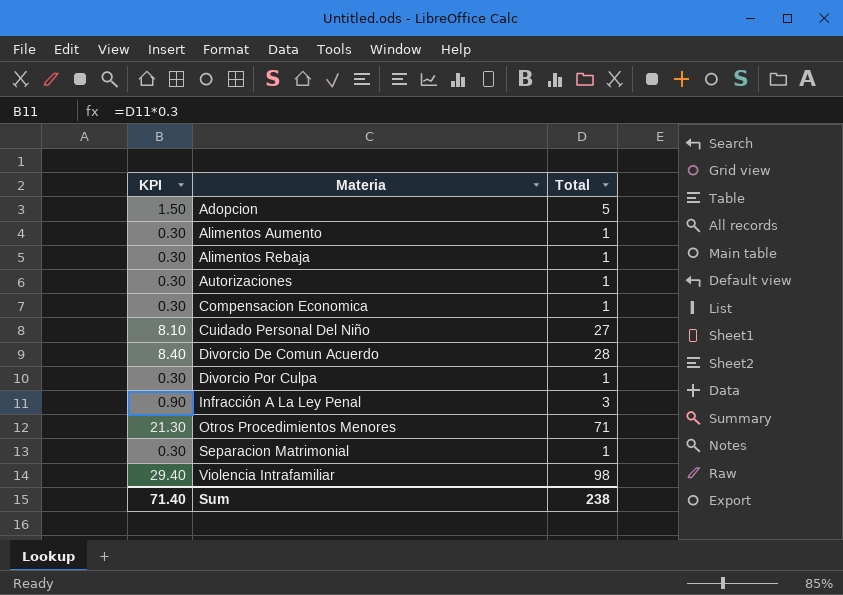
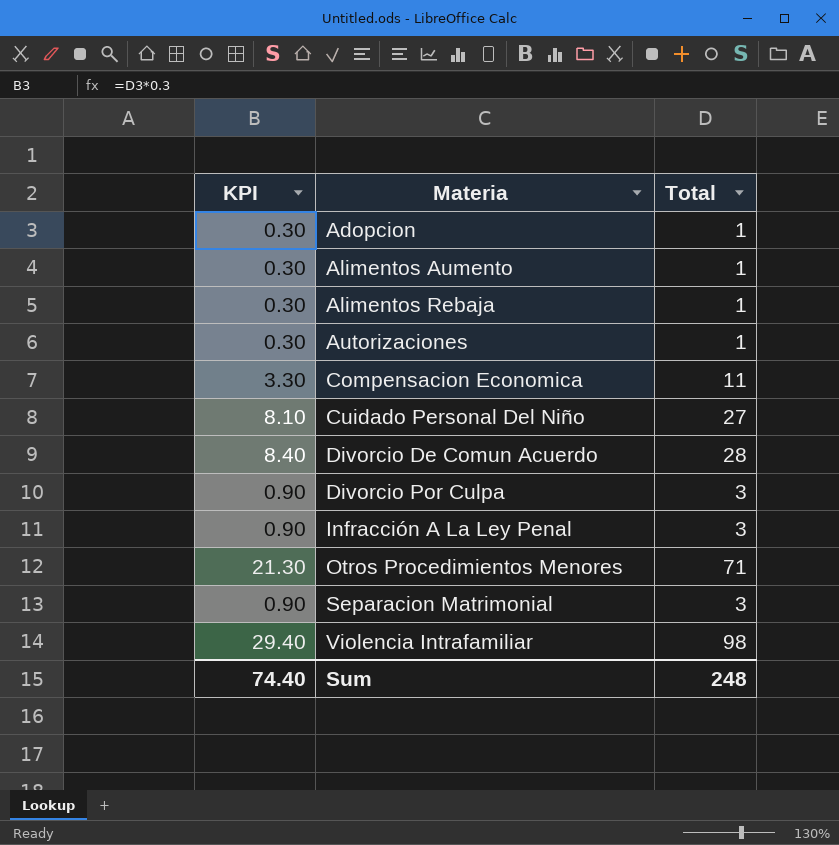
Adopcion | KPI: 1.50 -> 0.30
Adopcion | Total: 5 -> 1
Compensacion Economica | KPI: 0.30 -> 3.30
Compensacion Economica | Total: 1 -> 11
Divorcio Por Culpa | KPI: 0.30 -> 0.90
Divorcio Por Culpa | Total: 1 -> 3
Separacion Matrimonial | KPI: 0.30 -> 0.90
Separacion Matrimonial | Total: 1 -> 3
Sum | KPI: 71.40 -> 74.40
Sum | Total: 238 -> 248

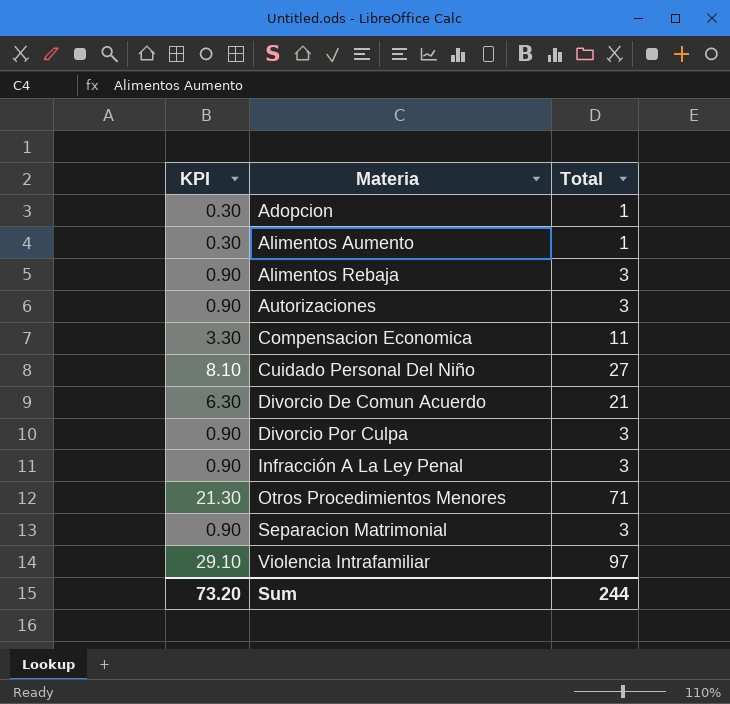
Alimentos Rebaja | KPI: 0.30 -> 0.90
Alimentos Rebaja | Total: 1 -> 3
Autorizaciones | KPI: 0.30 -> 0.90
Autorizaciones | Total: 1 -> 3
Divorcio De Comun Acuerdo | KPI: 8.40 -> 6.30
Divorcio De Comun Acuerdo | Total: 28 -> 21
Violencia Intrafamiliar | KPI: 29.40 -> 29.10
Violencia Intrafamiliar | Total: 98 -> 97
Sum | KPI: 74.40 -> 73.20
Sum | Total: 248 -> 244

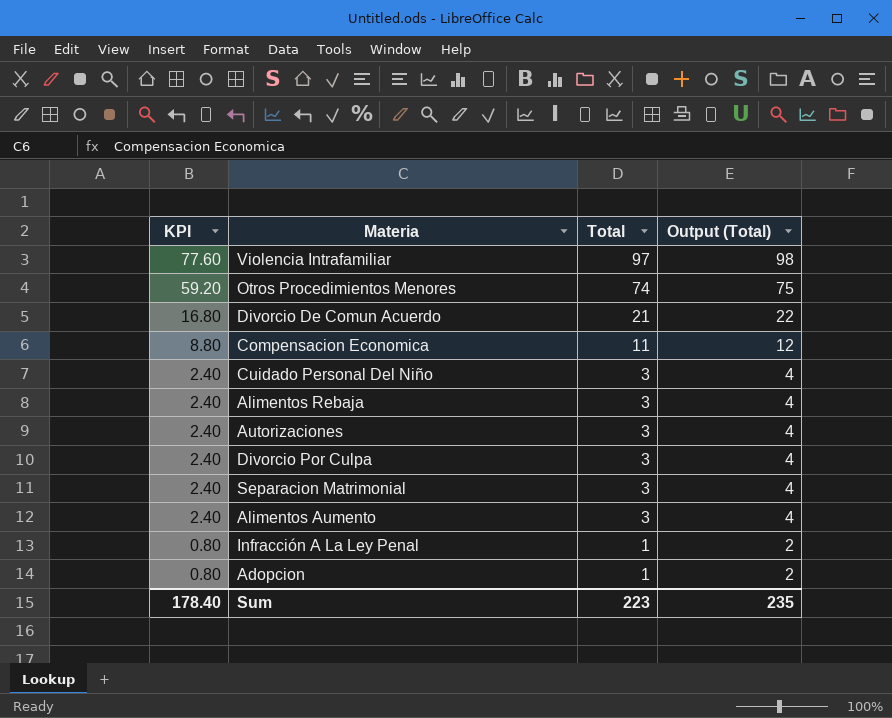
row order: Materia ascending -> KPI descending
column KPI | formula: [Total] * 0.3 -> [Total] * 0.8
column Output (Total) | formula: none -> [Total] + 1
Otros Procedimientos Menores | Total: 71 -> 74
Cuidado Personal Del Niño | Total: 27 -> 3
Alimentos Aumento | Total: 1 -> 3
Infracción A La Ley Penal | Total: 3 -> 1
Sum | KPI: 73.20 -> 178.40
Sum | Total: 244 -> 223

